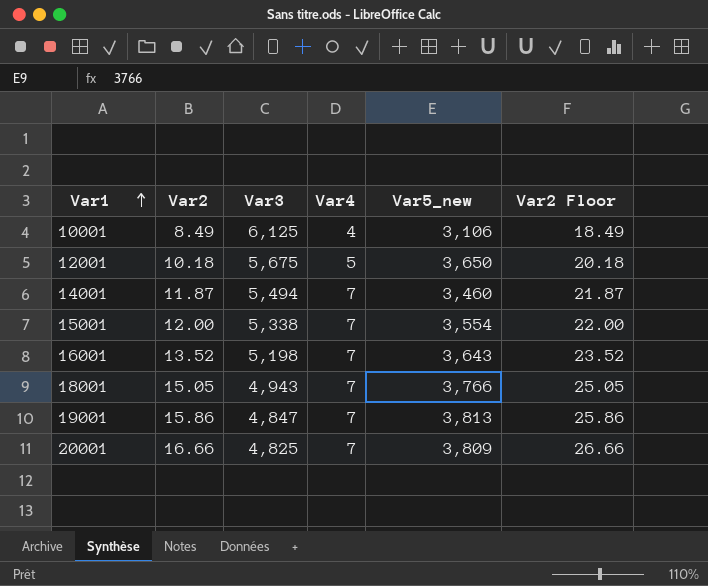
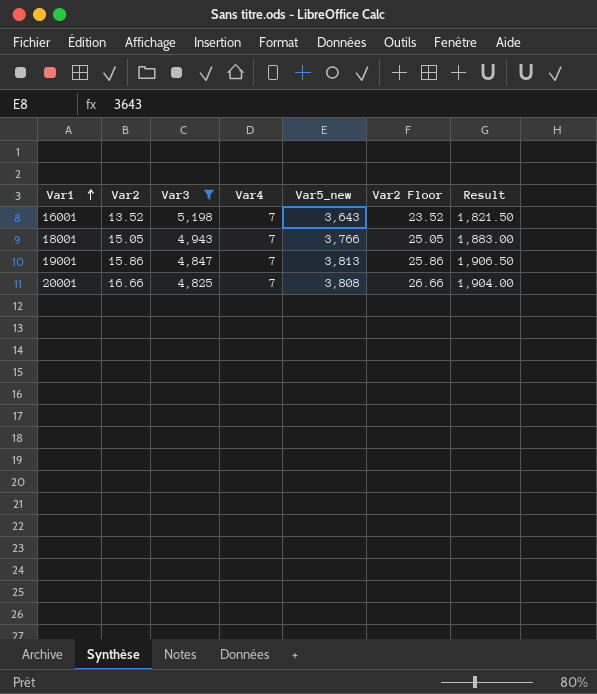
filter: none -> Var3 <= 5,198
column Result | formula: none -> [Var5_new] * 0.5
20001 | Var5_new: 3,809 -> 3,808

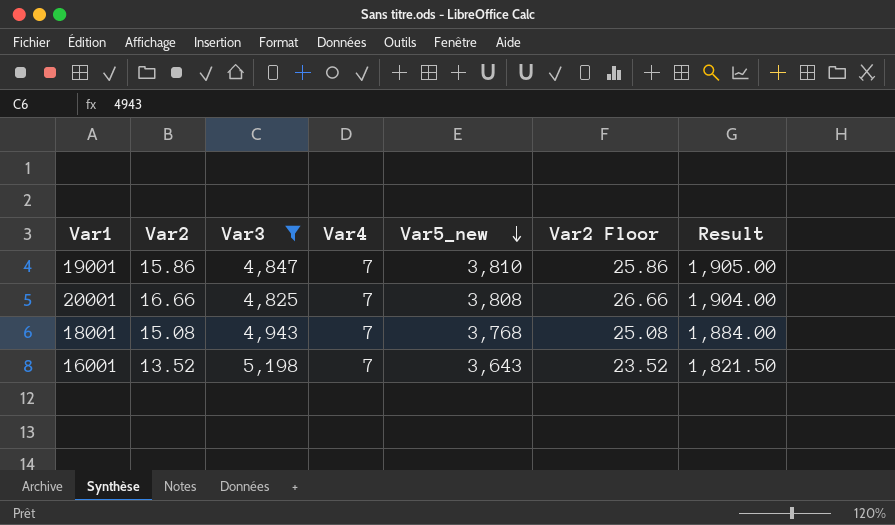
row order: Var1 ascending -> Var5_new descending
19001 | Var5_new: 3,813 -> 3,810
19001 | Result: 1,906.50 -> 1,905.00
18001 | Var2: 15.05 -> 15.08
18001 | Var5_new: 3,766 -> 3,768
18001 | Var2 Floor: 25.05 -> 25.08
18001 | Result: 1,883.00 -> 1,884.00

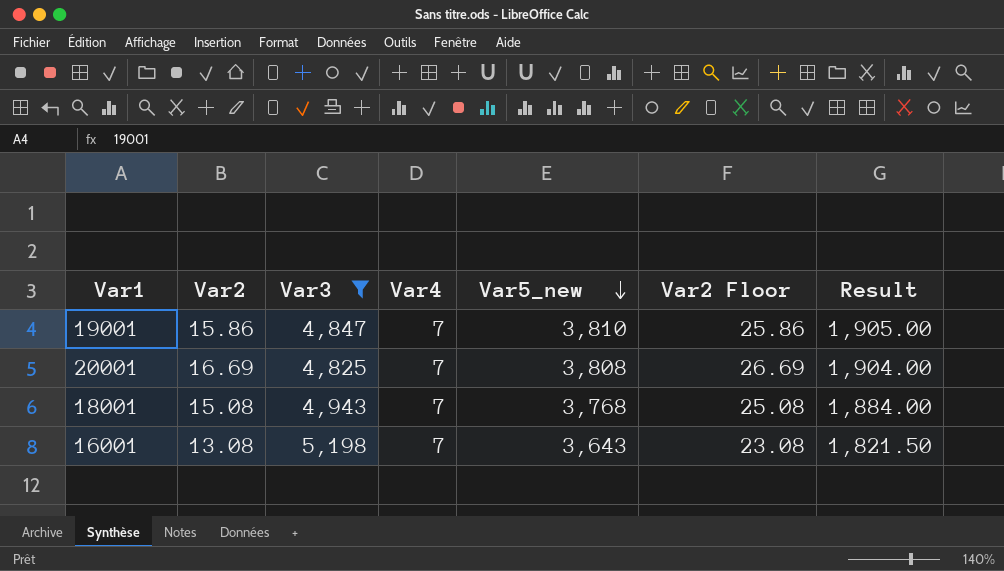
20001 | Var2: 16.66 -> 16.69
20001 | Var2 Floor: 26.66 -> 26.69
16001 | Var2: 13.52 -> 13.08
16001 | Var2 Floor: 23.52 -> 23.08

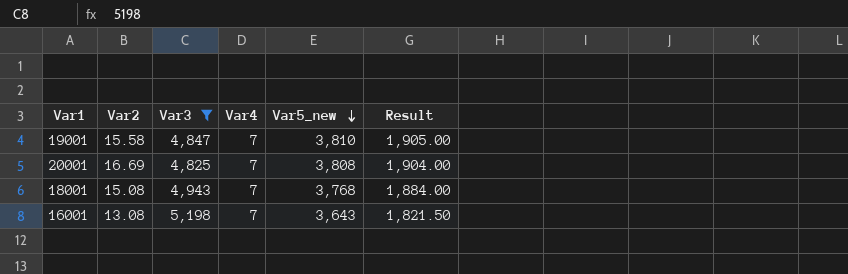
column Var2 Floor | formula: [Var2] + 10 -> none
19001 | Var2: 15.86 -> 15.58

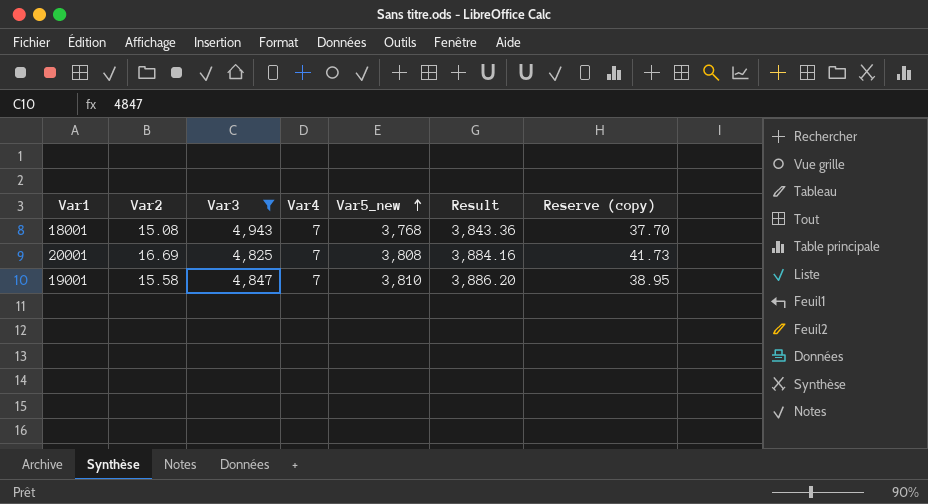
row order: Var5_new descending -> Var5_new ascending
column Result | formula: [Var5_new] * 0.5 -> [Var5_new] * 1.02
column Reserve (copy) | formula: none -> [Var2] * 2.5
row 16001: 13.08 | 5,198 | 7 | 3,643 | 1,821.50 -> none

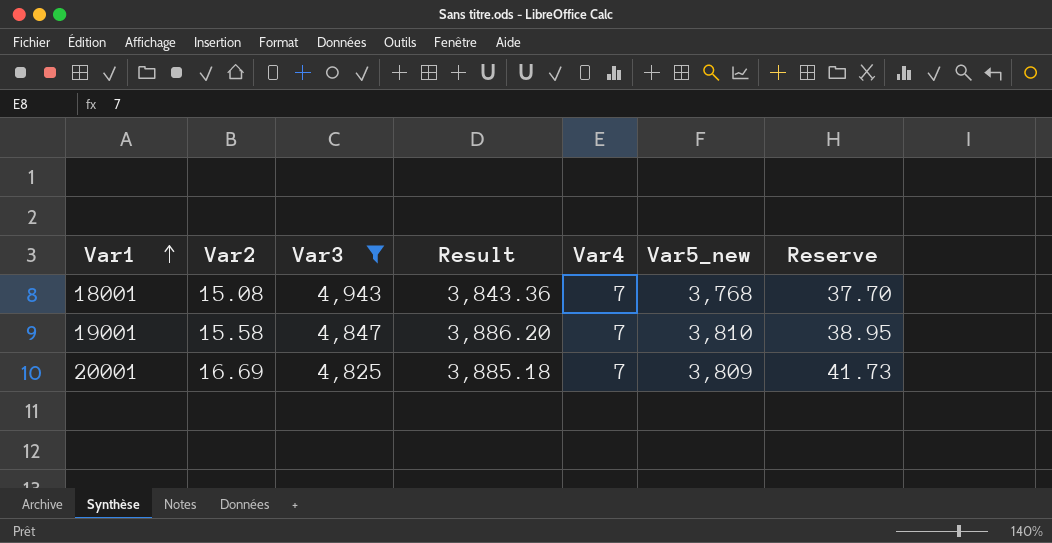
row order: Var5_new ascending -> Var1 ascending
column Result | position: 6 -> 4
column name: Reserve (copy) -> Reserve
20001 | Result: 3,884.16 -> 3,885.18
20001 | Var5_new: 3,808 -> 3,809

